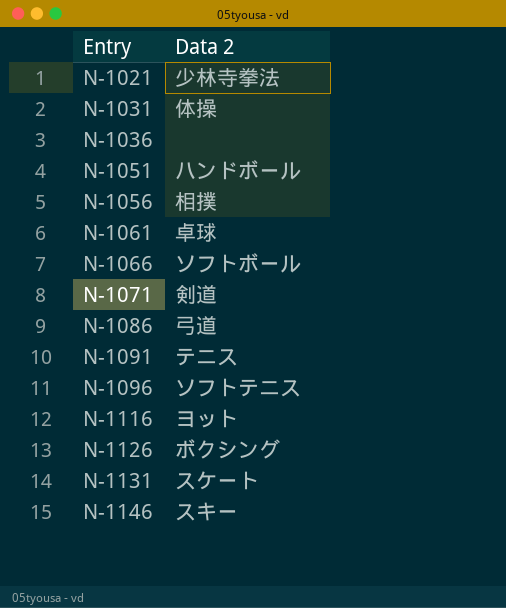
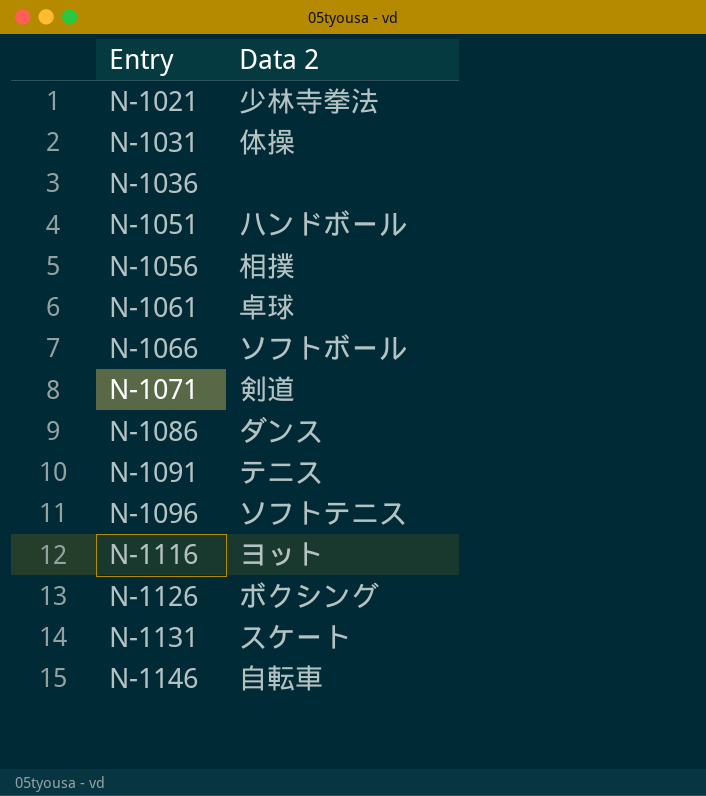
N-1086 | Data 2: 弓道 -> ダンス
N-1146 | Data 2: スキー -> 自転車

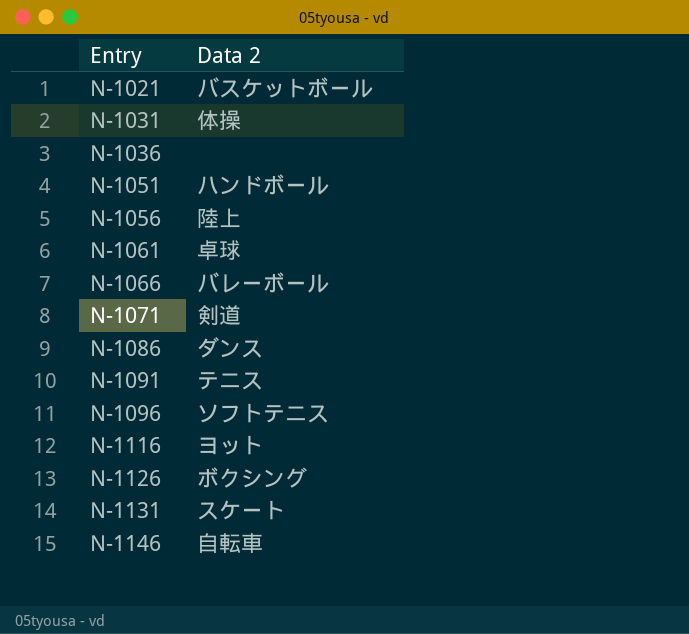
N-1021 | Data 2: 少林寺拳法 -> バスケットボール
N-1056 | Data 2: 相撲 -> 陸上
N-1066 | Data 2: ソフトボール -> バレーボール

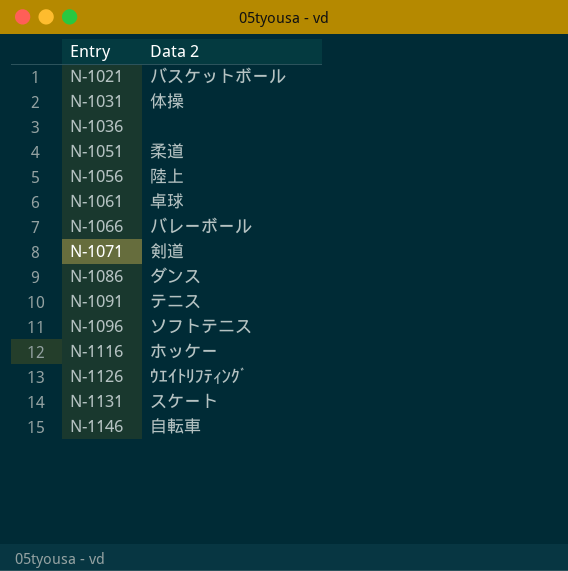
N-1051 | Data 2: ハンドボール -> 柔道
N-1116 | Data 2: ヨット -> ホッケー
N-1126 | Data 2: ボクシング -> ｳｴｲﾄﾘﾌﾃｨﾝｸﾞ

